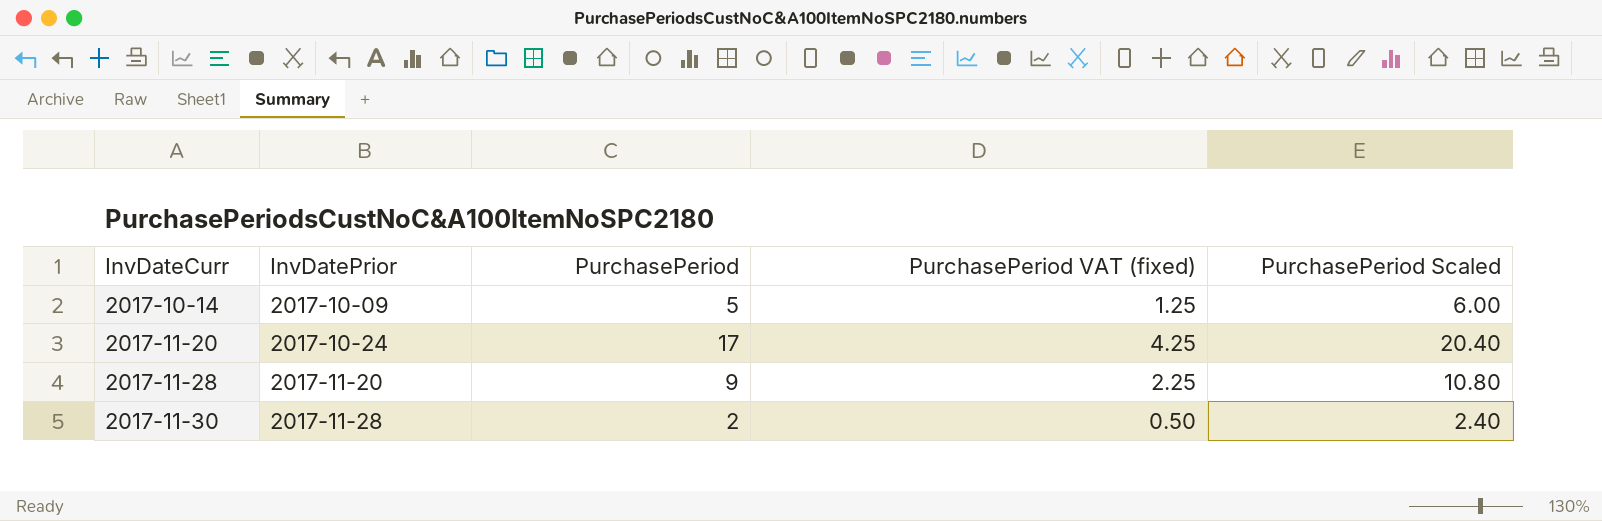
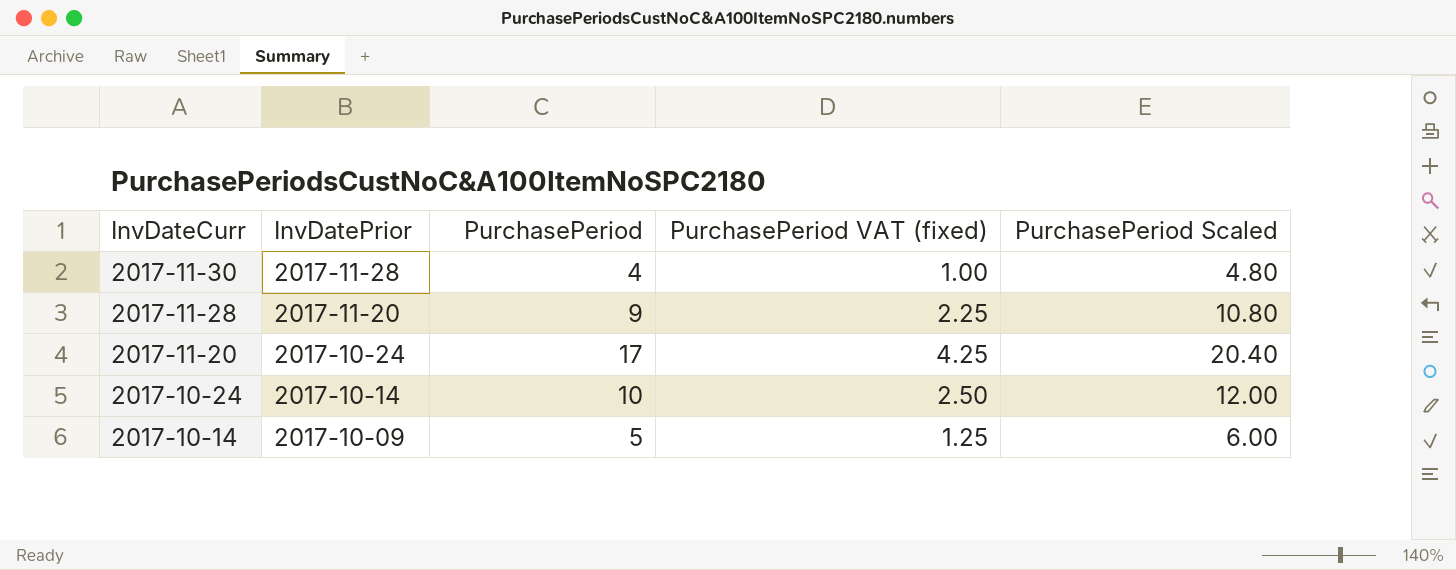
row order: InvDateCurr ascending -> InvDateCurr descending
2017-11-30 | PurchasePeriod: 2 -> 4
2017-11-30 | PurchasePeriod VAT (fixed): 0.50 -> 1.00
2017-11-30 | PurchasePeriod Scaled: 2.40 -> 4.80
row 2017-10-24: none -> 2017-10-14 | 10 | 2.50 | 12.00

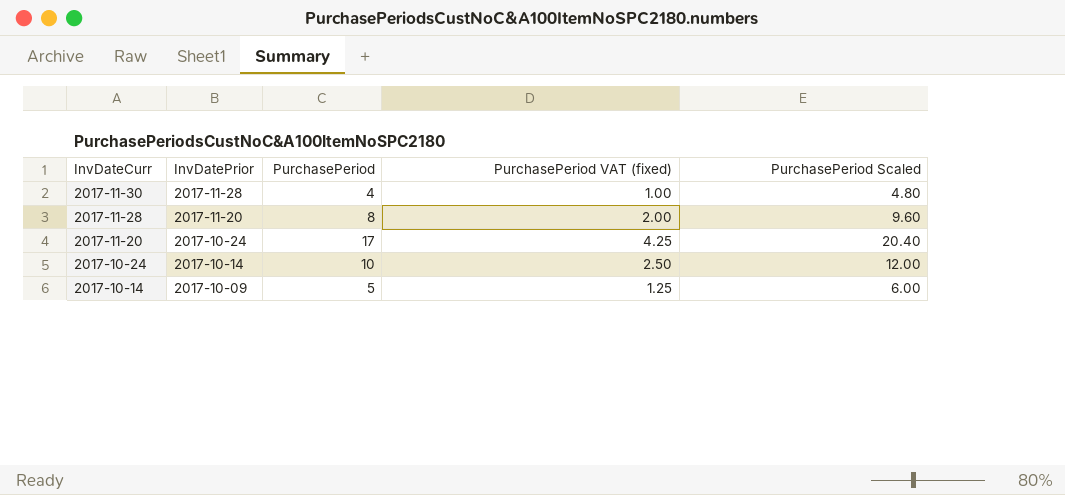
2017-11-28 | PurchasePeriod: 9 -> 8
2017-11-28 | PurchasePeriod VAT (fixed): 2.25 -> 2.00
2017-11-28 | PurchasePeriod Scaled: 10.80 -> 9.60

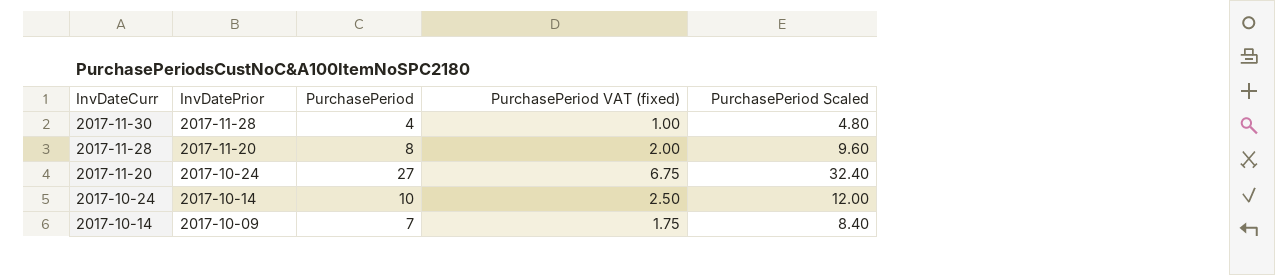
2017-11-20 | PurchasePeriod: 17 -> 27
2017-11-20 | PurchasePeriod VAT (fixed): 4.25 -> 6.75
2017-11-20 | PurchasePeriod Scaled: 20.40 -> 32.40
2017-10-14 | PurchasePeriod: 5 -> 7
2017-10-14 | PurchasePeriod VAT (fixed): 1.25 -> 1.75
2017-10-14 | PurchasePeriod Scaled: 6.00 -> 8.40

